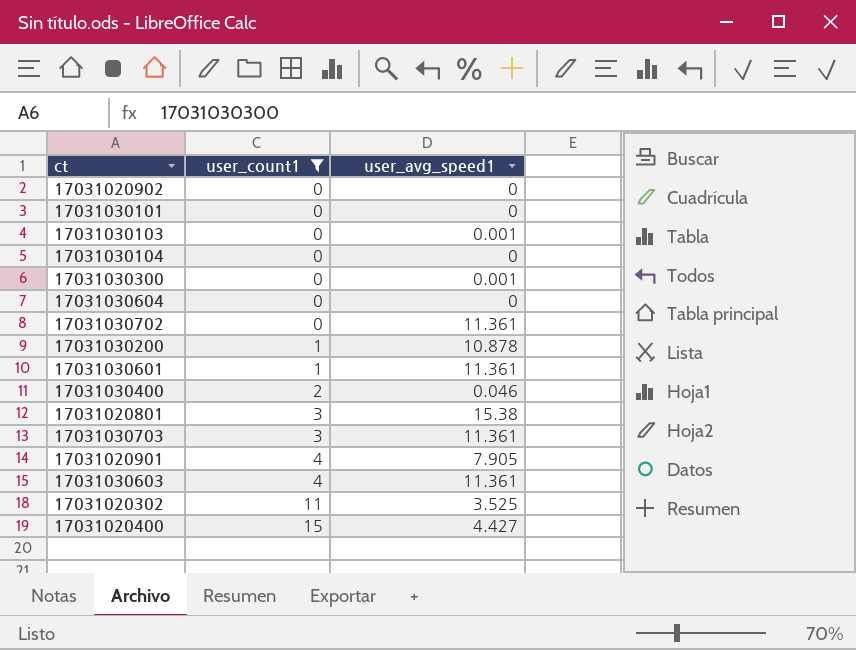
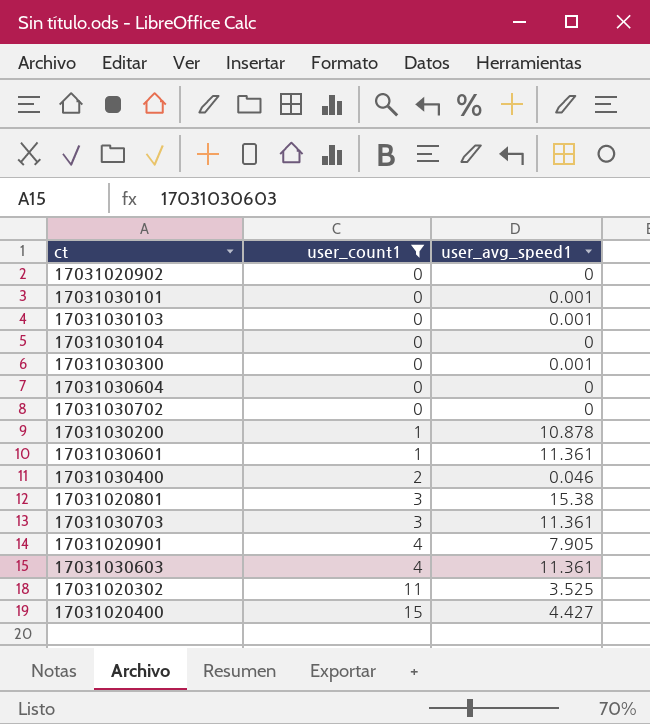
17031030101 | user_avg_speed1: 0 -> 0.001
17031030702 | user_avg_speed1: 11.361 -> 0

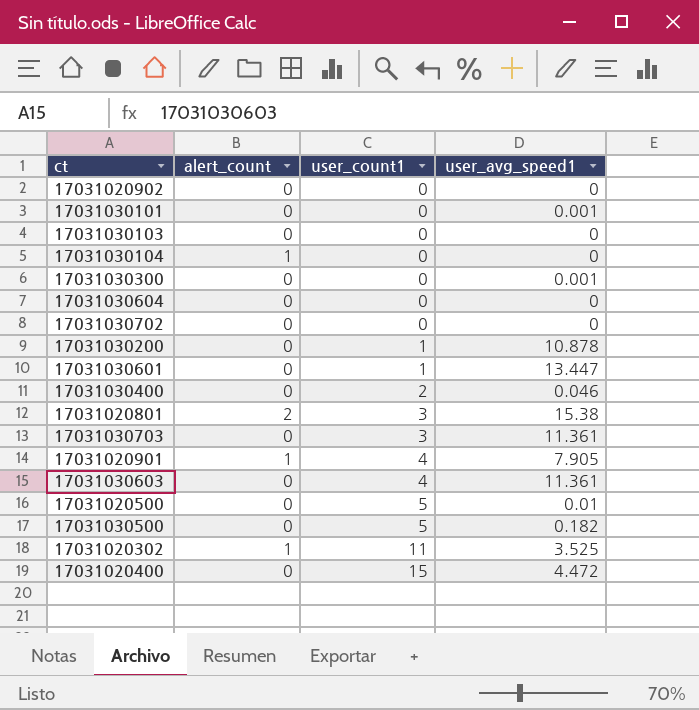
filter: user_count1 != 5 -> none
column alert_count | position: none -> 2
17031030103 | user_avg_speed1: 0.001 -> 0
17031030601 | user_avg_speed1: 11.361 -> 13.447
17031020400 | user_avg_speed1: 4.427 -> 4.472

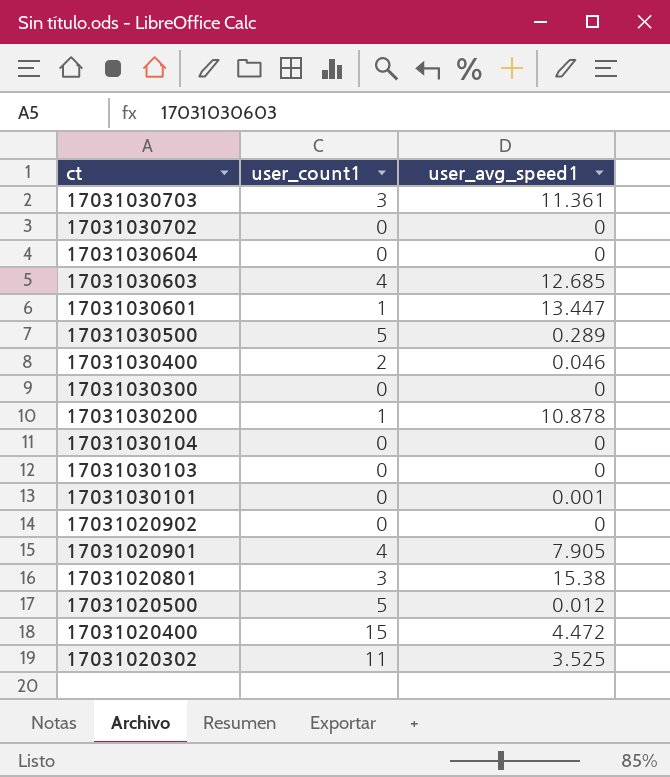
row order: user_count1 ascending -> ct descending
column alert_count | position: 2 -> none
17031030603 | user_avg_speed1: 11.361 -> 12.685
17031030500 | user_avg_speed1: 0.182 -> 0.289
17031030300 | user_avg_speed1: 0.001 -> 0
17031020500 | user_avg_speed1: 0.01 -> 0.012

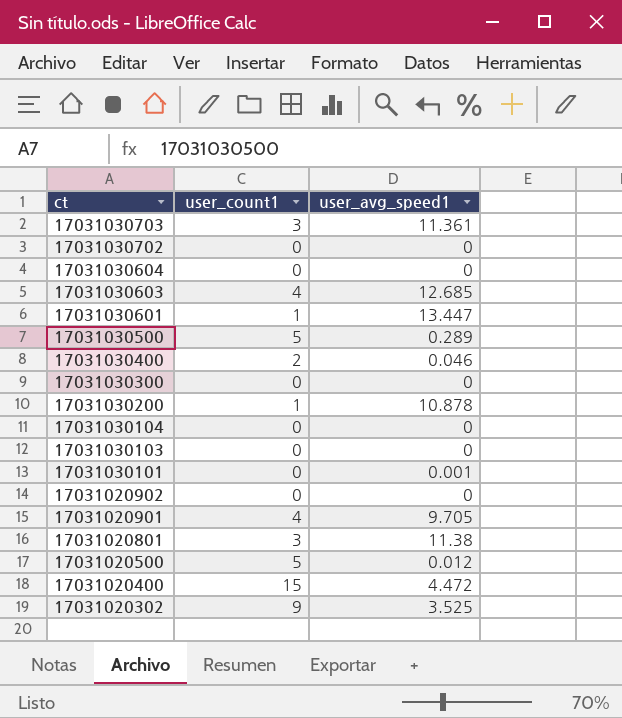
17031020901 | user_avg_speed1: 7.905 -> 9.705
17031020801 | user_avg_speed1: 15.38 -> 11.38
17031020302 | user_count1: 11 -> 9

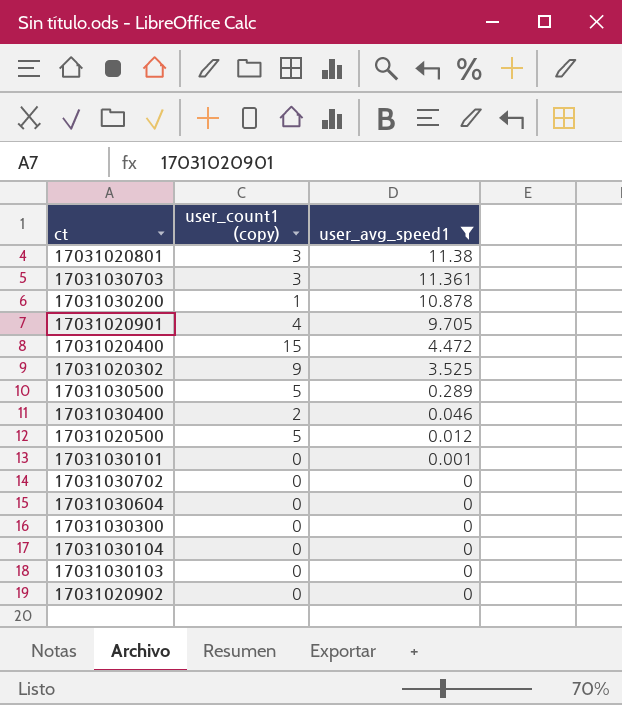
filter: none -> user_avg_speed1 <= 11.38
row order: ct descending -> user_avg_speed1 descending
column name: user_count1 -> user_count1 (copy)

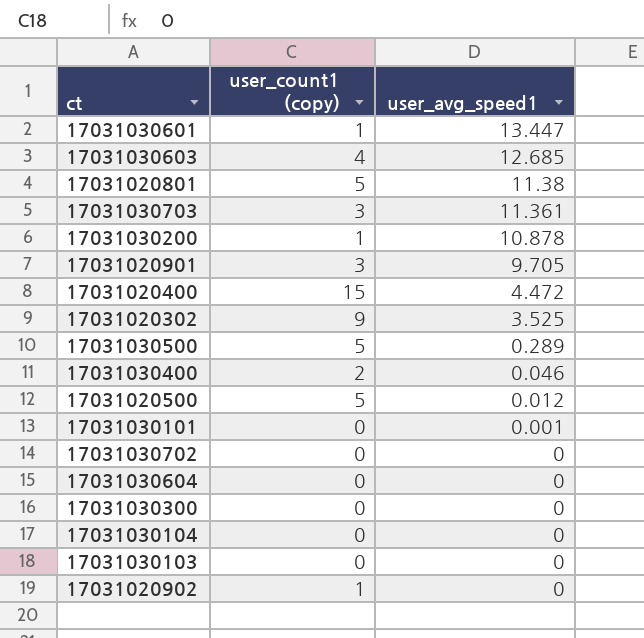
filter: user_avg_speed1 <= 11.38 -> none
17031020801 | user_count1 (copy): 3 -> 5
17031020901 | user_count1 (copy): 4 -> 3
17031020902 | user_count1 (copy): 0 -> 1

